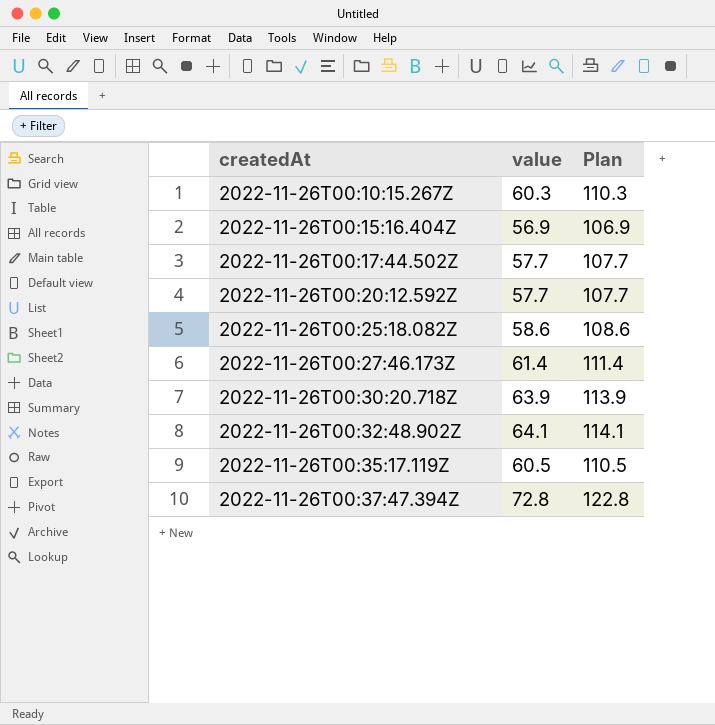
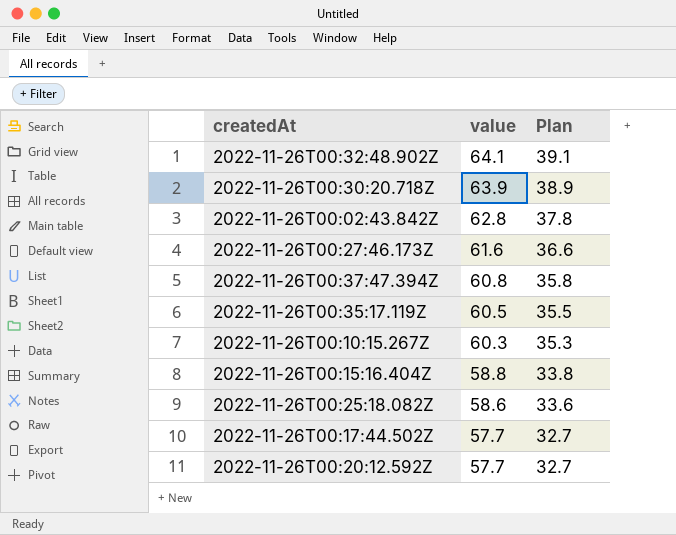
row order: createdAt ascending -> value descending
column Plan | formula: [value] + 50 -> [value] - 25
row 2022-11-26T00:02:43.842Z: none -> 62.8 | 37.8
2022-11-26T00:27:46.173Z | value: 61.4 -> 61.6
2022-11-26T00:37:47.394Z | value: 72.8 -> 60.8
2022-11-26T00:15:16.404Z | value: 56.9 -> 58.8

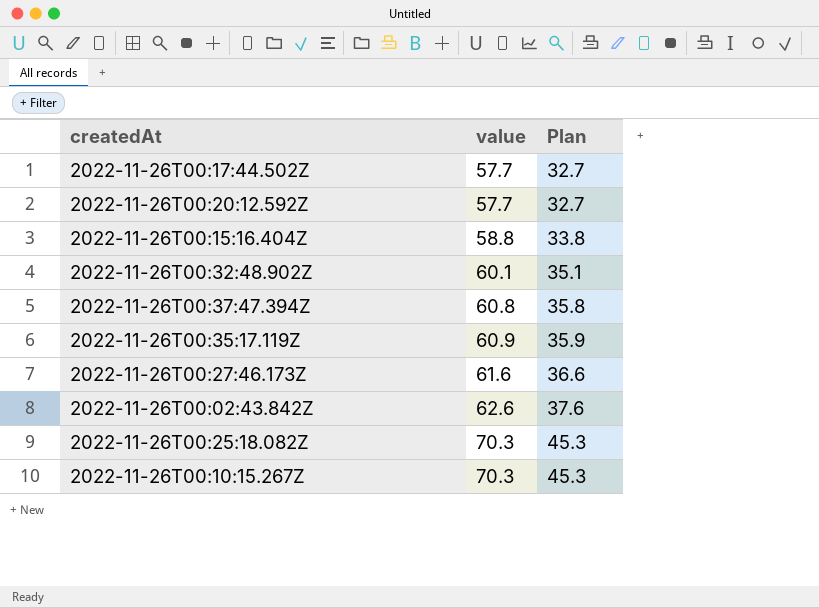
row order: value descending -> value ascending
row 2022-11-26T00:30:20.718Z: 63.9 | 38.9 -> none
2022-11-26T00:32:48.902Z | value: 64.1 -> 60.1
2022-11-26T00:32:48.902Z | Plan: 39.1 -> 35.1
2022-11-26T00:35:17.119Z | value: 60.5 -> 60.9
2022-11-26T00:35:17.119Z | Plan: 35.5 -> 35.9
2022-11-26T00:02:43.842Z | value: 62.8 -> 62.6
2022-11-26T00:02:43.842Z | Plan: 37.8 -> 37.6
2022-11-26T00:25:18.082Z | value: 58.6 -> 70.3
2022-11-26T00:25:18.082Z | Plan: 33.6 -> 45.3
2022-11-26T00:10:15.267Z | value: 60.3 -> 70.3
2022-11-26T00:10:15.267Z | Plan: 35.3 -> 45.3

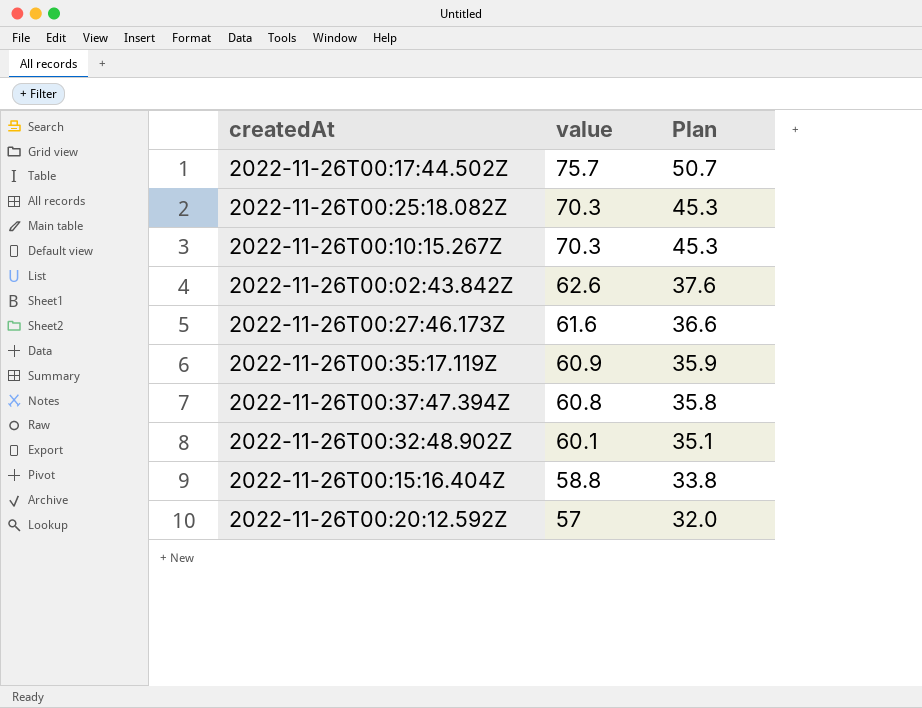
row order: value ascending -> value descending
2022-11-26T00:17:44.502Z | value: 57.7 -> 75.7
2022-11-26T00:17:44.502Z | Plan: 32.7 -> 50.7
2022-11-26T00:20:12.592Z | value: 57.7 -> 57
2022-11-26T00:20:12.592Z | Plan: 32.7 -> 32.0

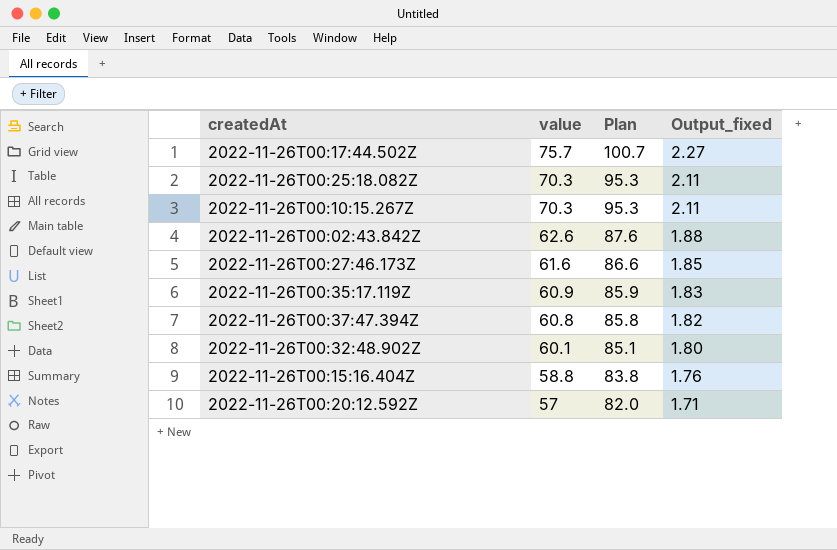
column Plan | formula: [value] - 25 -> [value] + 25
column Output_fixed | formula: none -> [value] * 0.03

